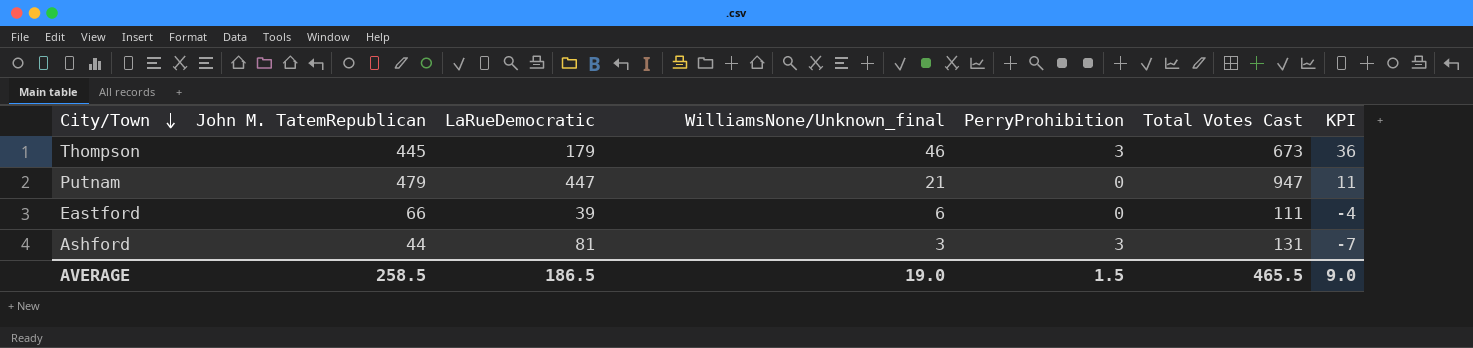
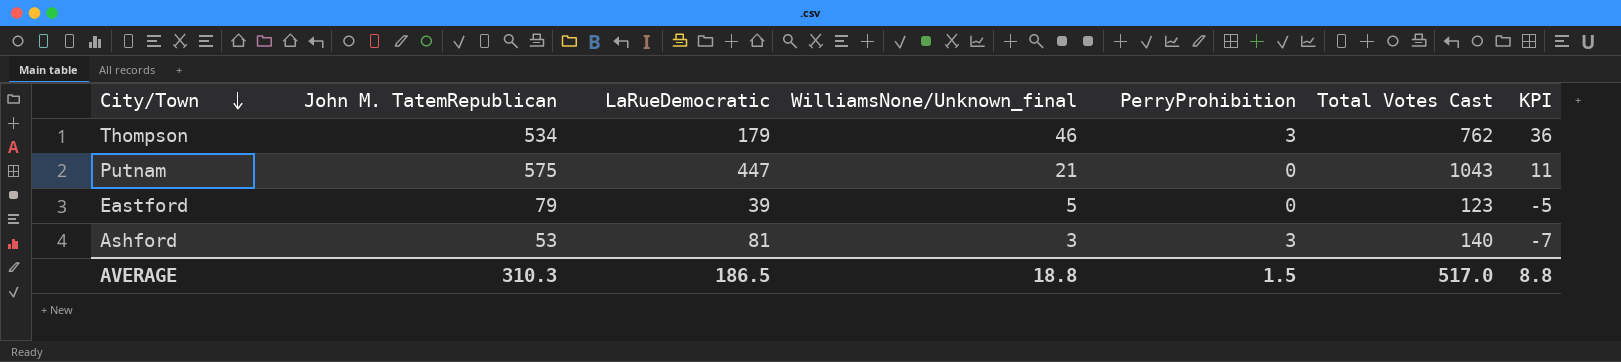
Thompson | John M. TatemRepublican: 445 -> 534
Thompson | Total Votes Cast: 673 -> 762
Putnam | John M. TatemRepublican: 479 -> 575
Putnam | Total Votes Cast: 947 -> 1043
Eastford | John M. TatemRepublican: 66 -> 79
Eastford | WilliamsNone/Unknown_final: 6 -> 5
Eastford | Total Votes Cast: 111 -> 123
Eastford | KPI: -4 -> -5
Ashford | John M. TatemRepublican: 44 -> 53
Ashford | Total Votes Cast: 131 -> 140
AVERAGE | John M. TatemRepublican: 258.5 -> 310.3
AVERAGE | WilliamsNone/Unknown_final: 19.0 -> 18.8
AVERAGE | Total Votes Cast: 465.5 -> 517.0
AVERAGE | KPI: 9.0 -> 8.8

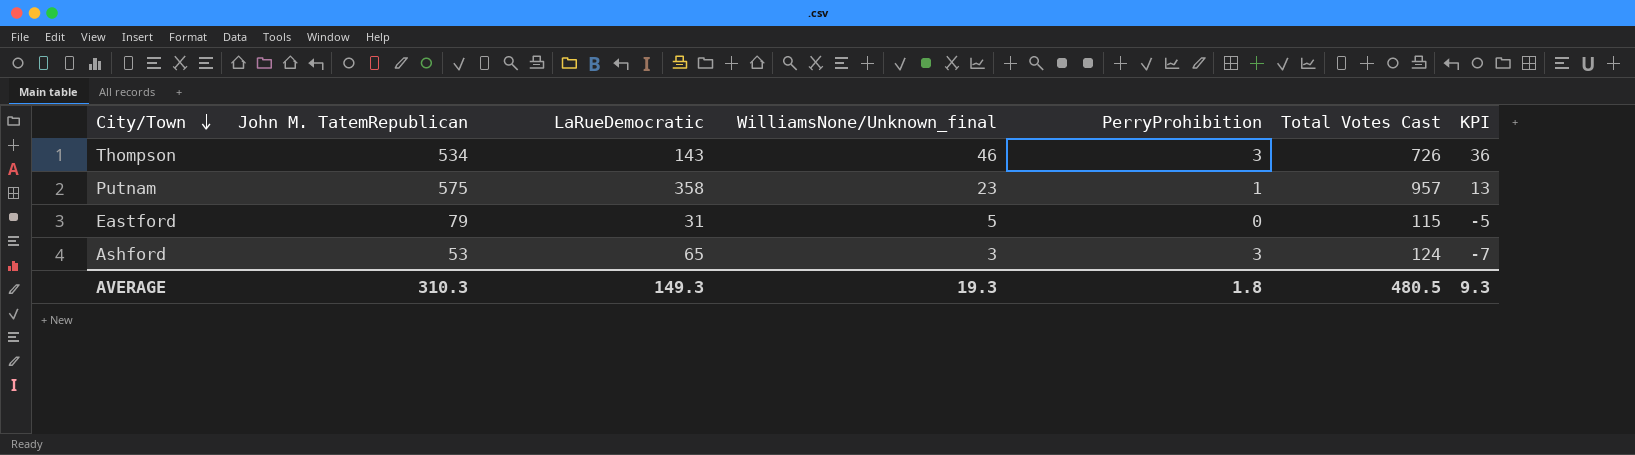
Thompson | LaRueDemocratic: 179 -> 143
Thompson | Total Votes Cast: 762 -> 726
Putnam | LaRueDemocratic: 447 -> 358
Putnam | WilliamsNone/Unknown_final: 21 -> 23
Putnam | PerryProhibition: 0 -> 1
Putnam | Total Votes Cast: 1043 -> 957
Putnam | KPI: 11 -> 13
Eastford | LaRueDemocratic: 39 -> 31
Eastford | Total Votes Cast: 123 -> 115
Ashford | LaRueDemocratic: 81 -> 65
Ashford | Total Votes Cast: 140 -> 124
AVERAGE | LaRueDemocratic: 186.5 -> 149.3
AVERAGE | WilliamsNone/Unknown_final: 18.8 -> 19.3
AVERAGE | PerryProhibition: 1.5 -> 1.8
AVERAGE | Total Votes Cast: 517.0 -> 480.5
AVERAGE | KPI: 8.8 -> 9.3

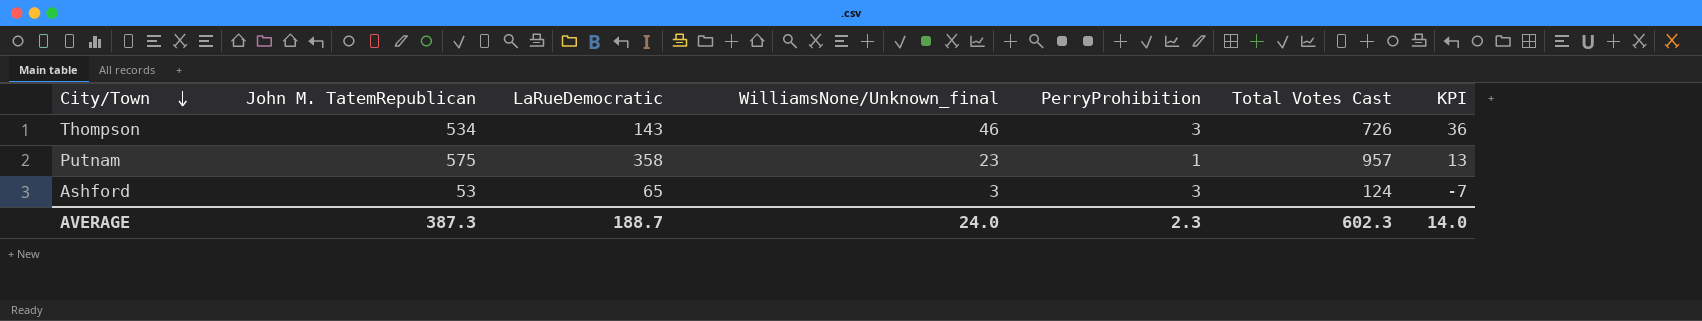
row Eastford: 79 | 31 | 5 | 0 | 115 | -5 -> none
AVERAGE | John M. TatemRepublican: 310.3 -> 387.3
AVERAGE | LaRueDemocratic: 149.3 -> 188.7
AVERAGE | WilliamsNone/Unknown_final: 19.3 -> 24.0
AVERAGE | PerryProhibition: 1.8 -> 2.3
AVERAGE | Total Votes Cast: 480.5 -> 602.3
AVERAGE | KPI: 9.3 -> 14.0

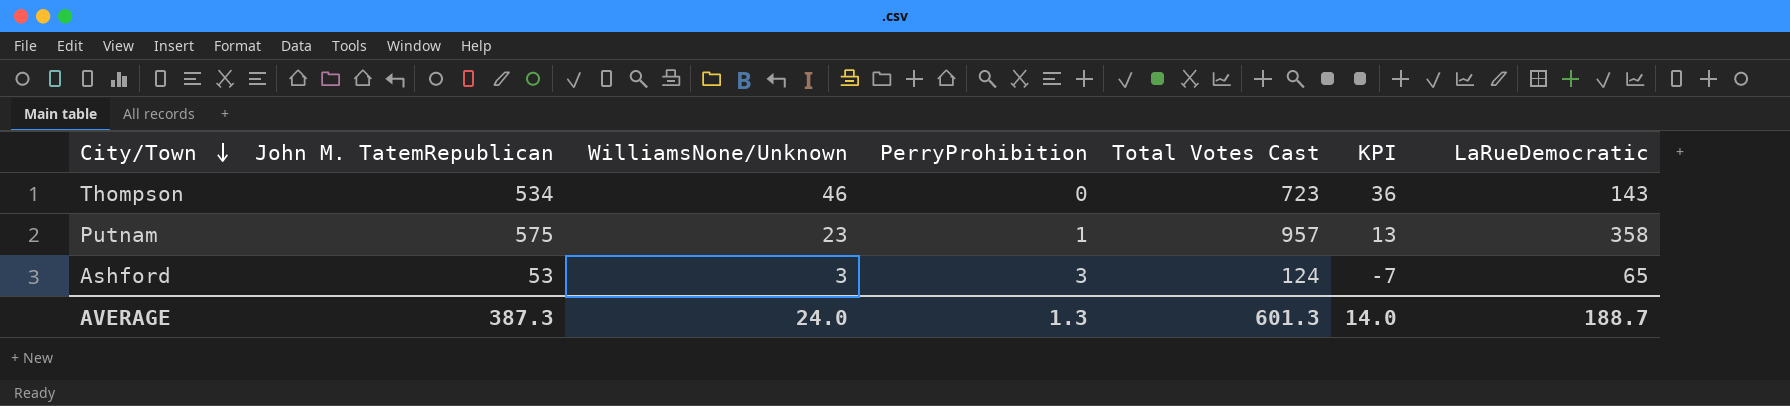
column name: WilliamsNone/Unknown_final -> WilliamsNone/Unknown
column LaRueDemocratic | position: 3 -> 7
Thompson | PerryProhibition: 3 -> 0
Thompson | Total Votes Cast: 726 -> 723
AVERAGE | PerryProhibition: 2.3 -> 1.3
AVERAGE | Total Votes Cast: 602.3 -> 601.3

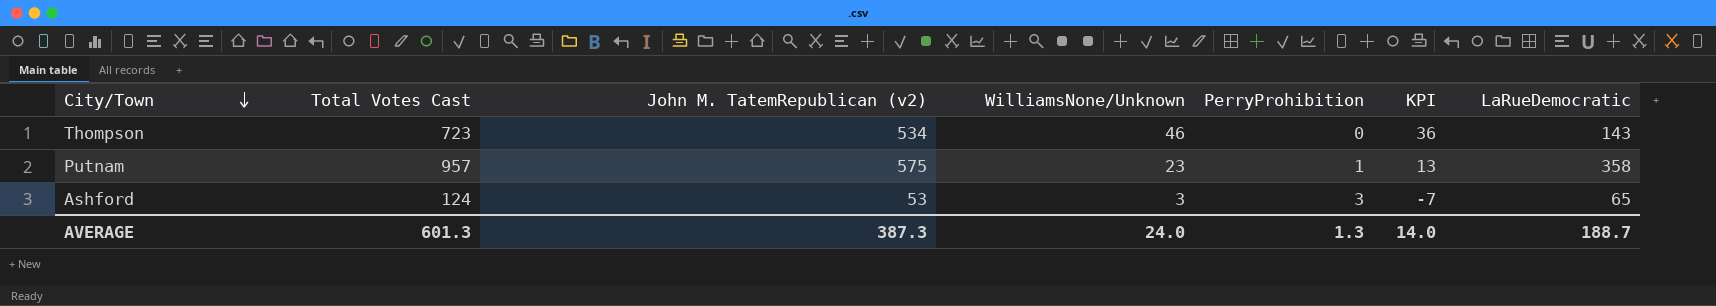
column Total Votes Cast | position: 5 -> 2
column name: John M. TatemRepublican -> John M. TatemRepublican (v2)

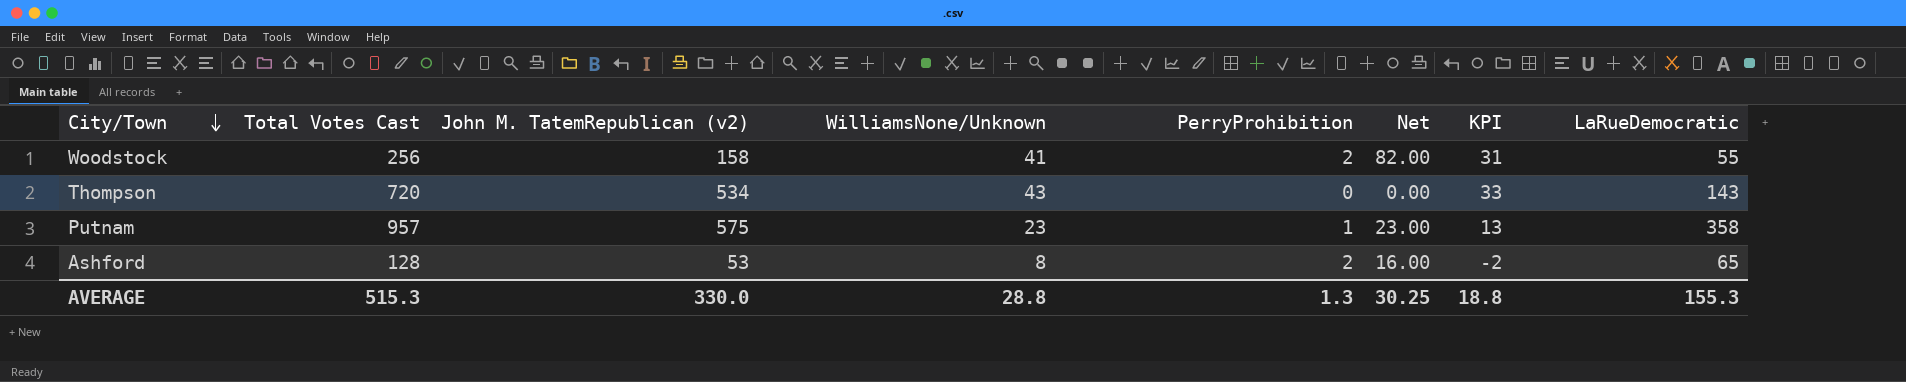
column Net | formula: none -> [WilliamsNone/Unknown] * [PerryProhibition]
row Woodstock: none -> 256 | 158 | 41 | 2 | 82.00 | 31 | 55
Thompson | Total Votes Cast: 723 -> 720
Thompson | WilliamsNone/Unknown: 46 -> 43
Thompson | KPI: 36 -> 33
Ashford | Total Votes Cast: 124 -> 128
Ashford | WilliamsNone/Unknown: 3 -> 8
Ashford | PerryProhibition: 3 -> 2
Ashford | KPI: -7 -> -2
AVERAGE | Total Votes Cast: 601.3 -> 515.3
AVERAGE | John M. TatemRepublican (v2): 387.3 -> 330.0
AVERAGE | WilliamsNone/Unknown: 24.0 -> 28.8
AVERAGE | KPI: 14.0 -> 18.8
AVERAGE | LaRueDemocratic: 188.7 -> 155.3

